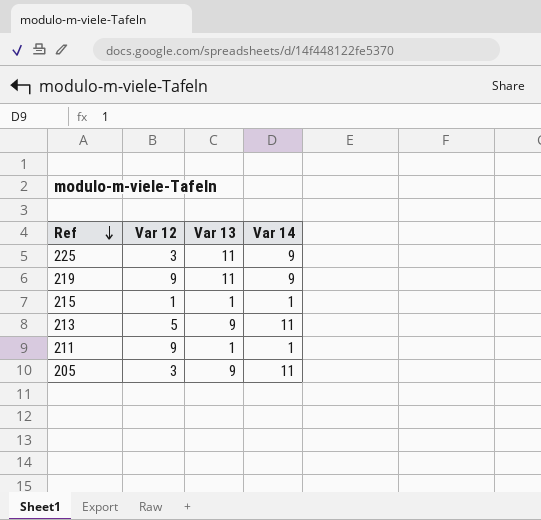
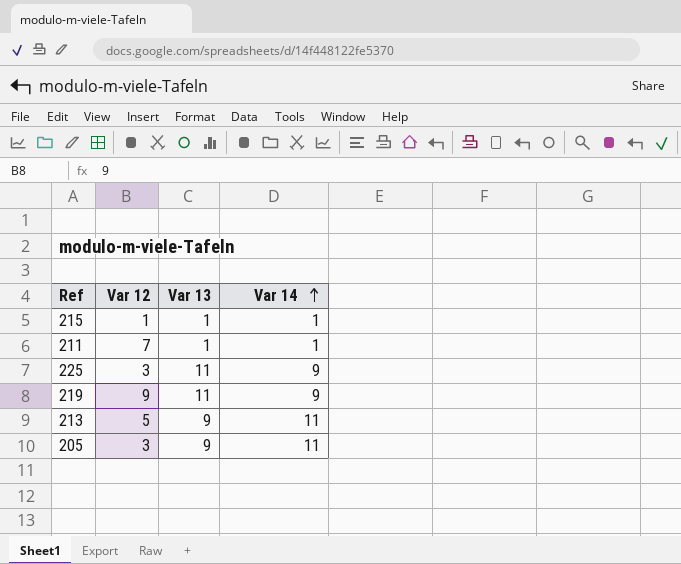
row order: Ref descending -> Var 14 ascending
211 | Var 12: 9 -> 7

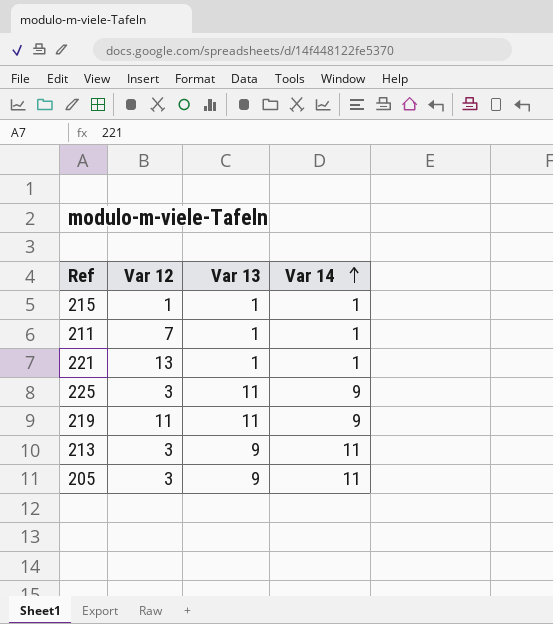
row 221: none -> 13 | 1 | 1
219 | Var 12: 9 -> 11
213 | Var 12: 5 -> 3

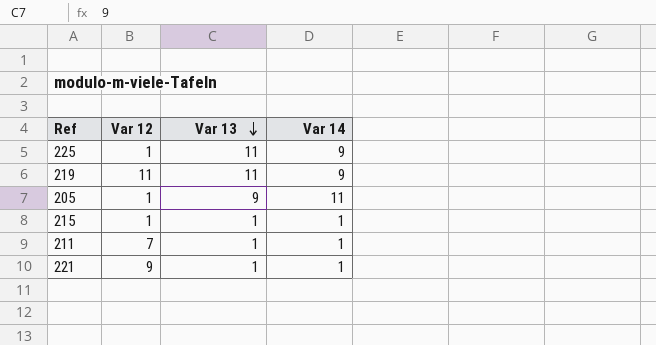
row order: Var 14 ascending -> Var 13 descending
row 213: 3 | 9 | 11 -> none
225 | Var 12: 3 -> 1
205 | Var 12: 3 -> 1
221 | Var 12: 13 -> 9

